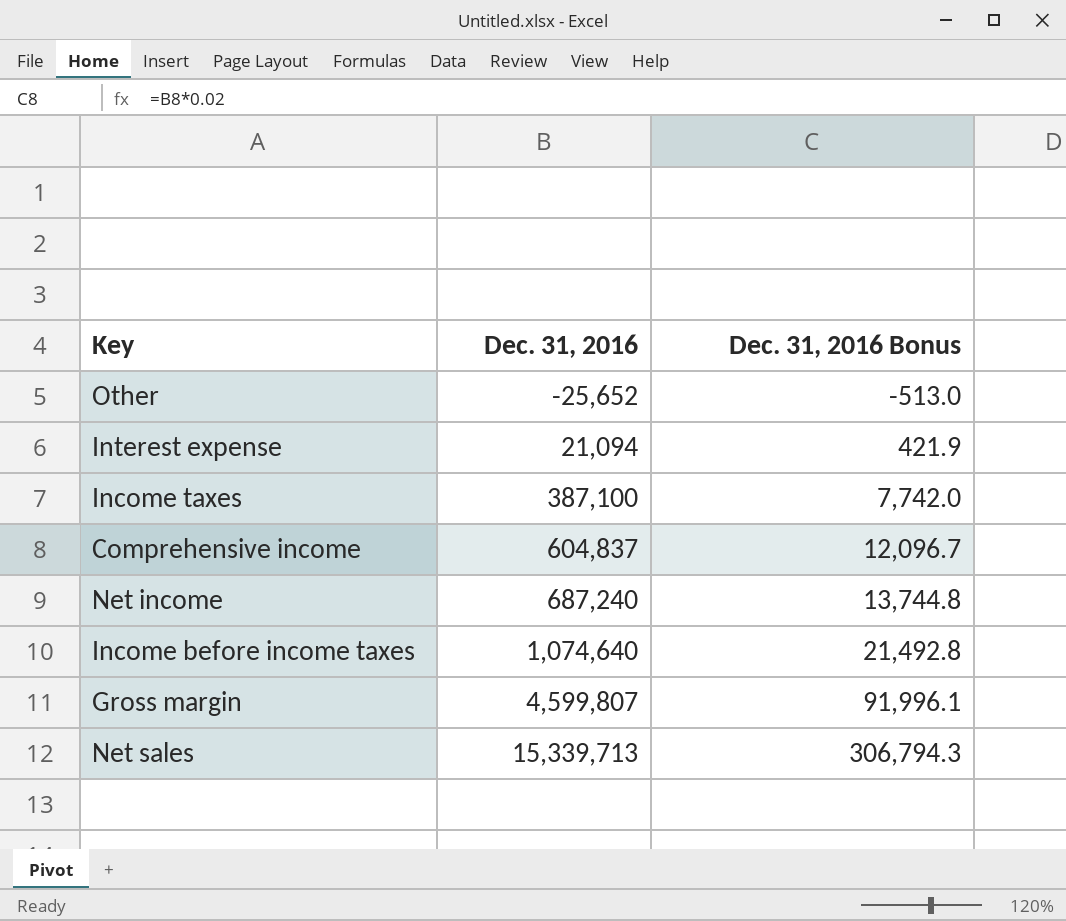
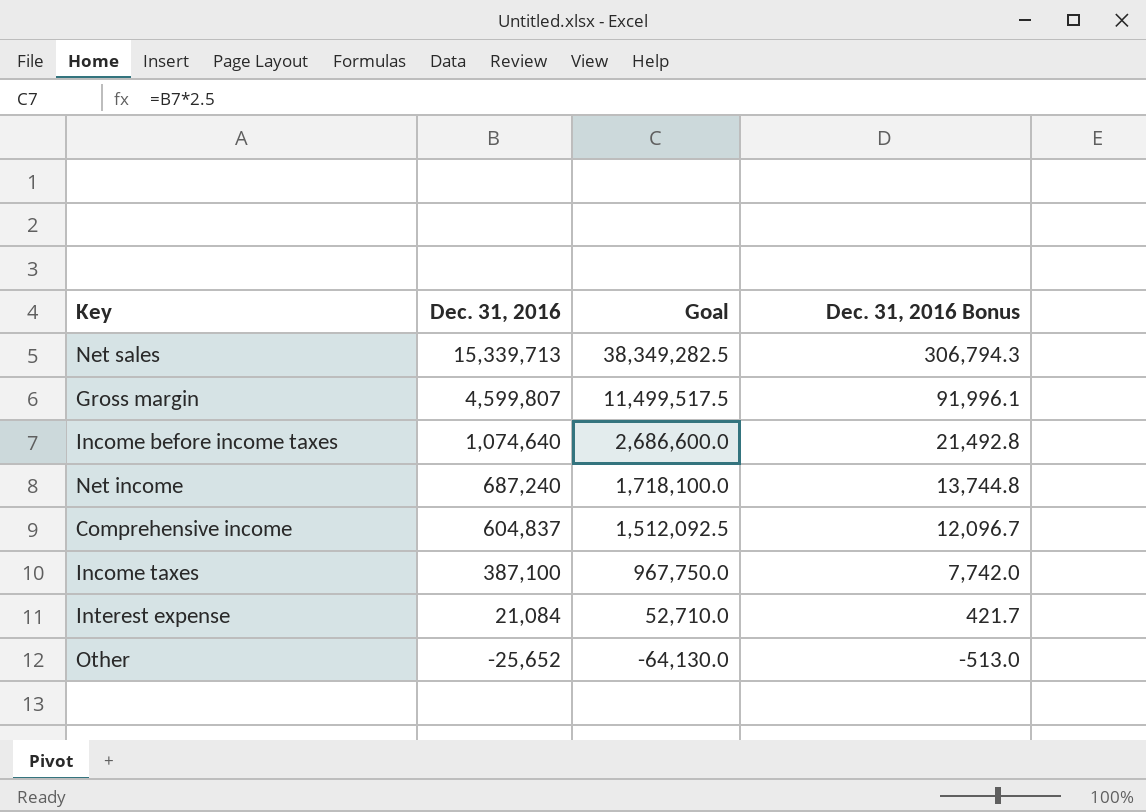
row order: Dec. 31, 2016 ascending -> Dec. 31, 2016 descending
column Goal | formula: none -> [Dec. 31, 2016] * 2.5
Interest expense | Dec. 31, 2016: 21,094 -> 21,084
Interest expense | Dec. 31, 2016 Bonus: 421.9 -> 421.7

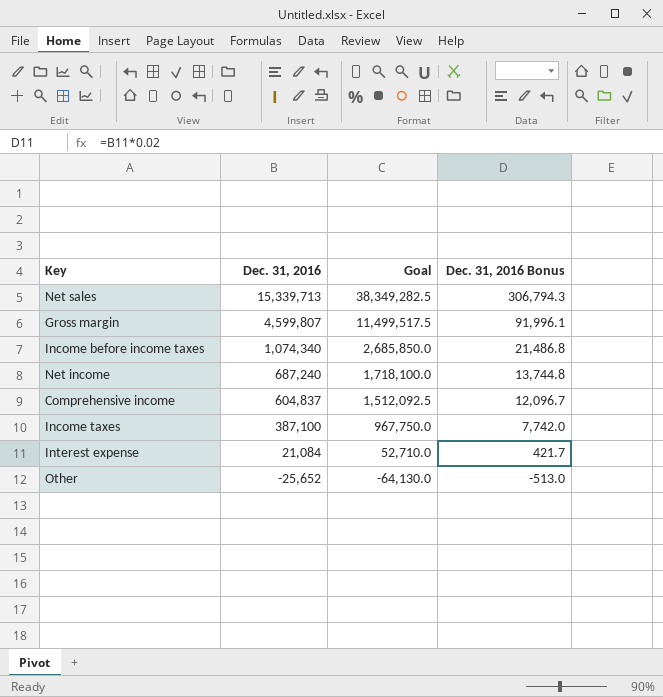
Income before income taxes | Dec. 31, 2016: 1,074,640 -> 1,074,340
Income before income taxes | Goal: 2,686,600.0 -> 2,685,850.0
Income before income taxes | Dec. 31, 2016 Bonus: 21,492.8 -> 21,486.8

